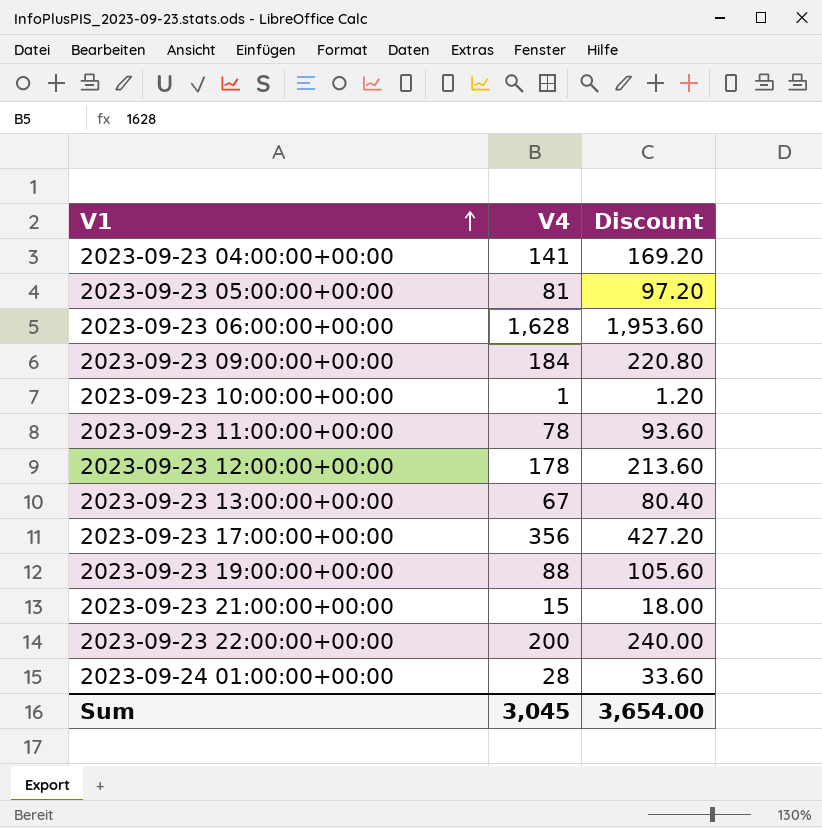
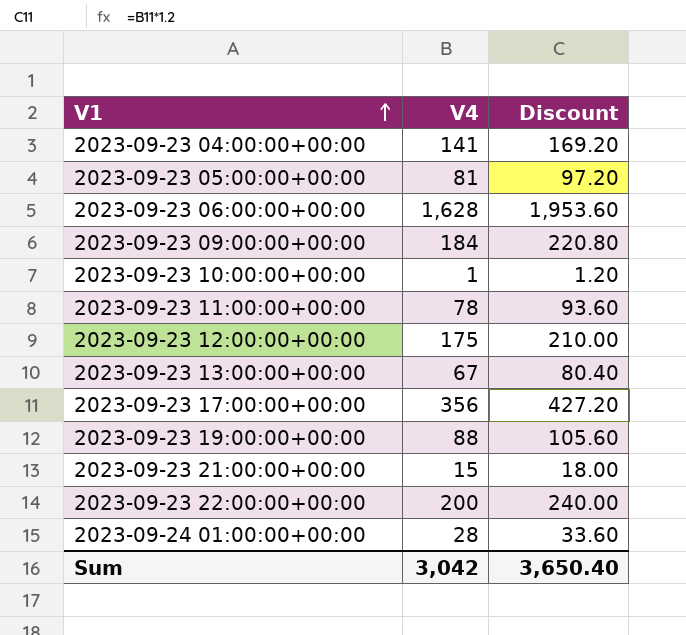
2023-09-23 12:00:00+00:00 | V4: 178 -> 175
2023-09-23 12:00:00+00:00 | Discount: 213.60 -> 210.00
Sum | V4: 3,045 -> 3,042
Sum | Discount: 3,654.00 -> 3,650.40

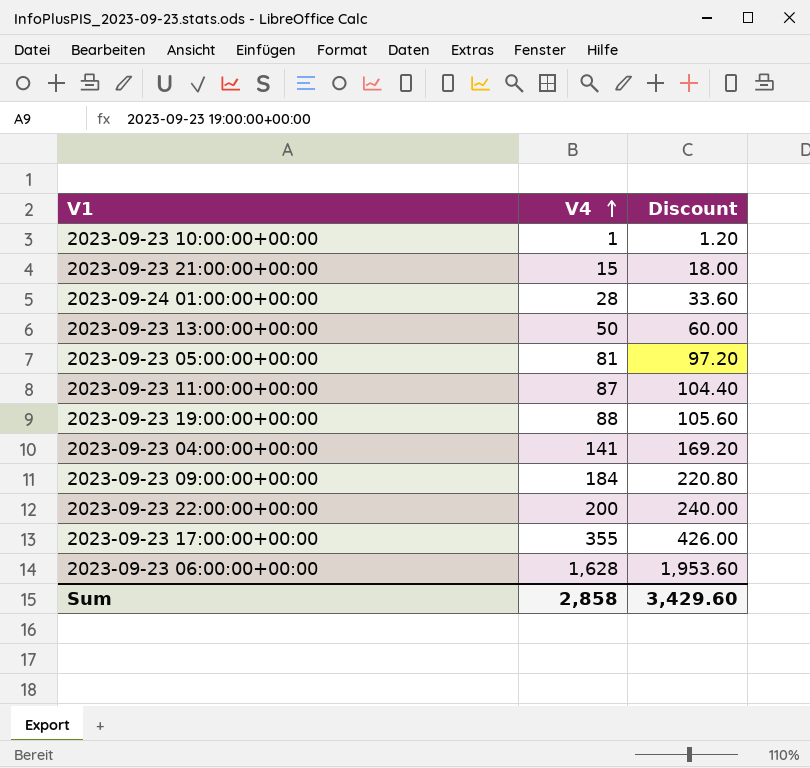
row order: V1 ascending -> V4 ascending
row 2023-09-23 12:00:00+00:00: 175 | 210.00 -> none
2023-09-23 13:00:00+00:00 | V4: 67 -> 50
2023-09-23 13:00:00+00:00 | Discount: 80.40 -> 60.00
2023-09-23 11:00:00+00:00 | V4: 78 -> 87
2023-09-23 11:00:00+00:00 | Discount: 93.60 -> 104.40
2023-09-23 17:00:00+00:00 | V4: 356 -> 355
2023-09-23 17:00:00+00:00 | Discount: 427.20 -> 426.00
Sum | V4: 3,042 -> 2,858
Sum | Discount: 3,650.40 -> 3,429.60

